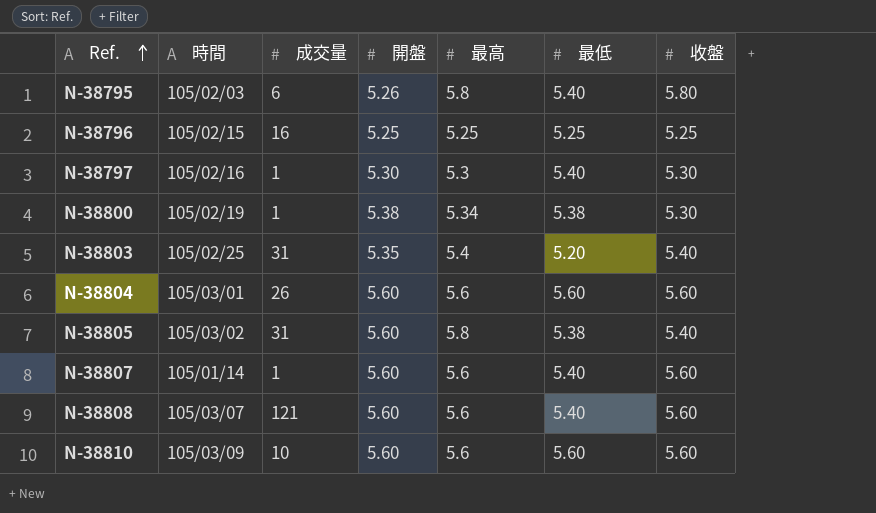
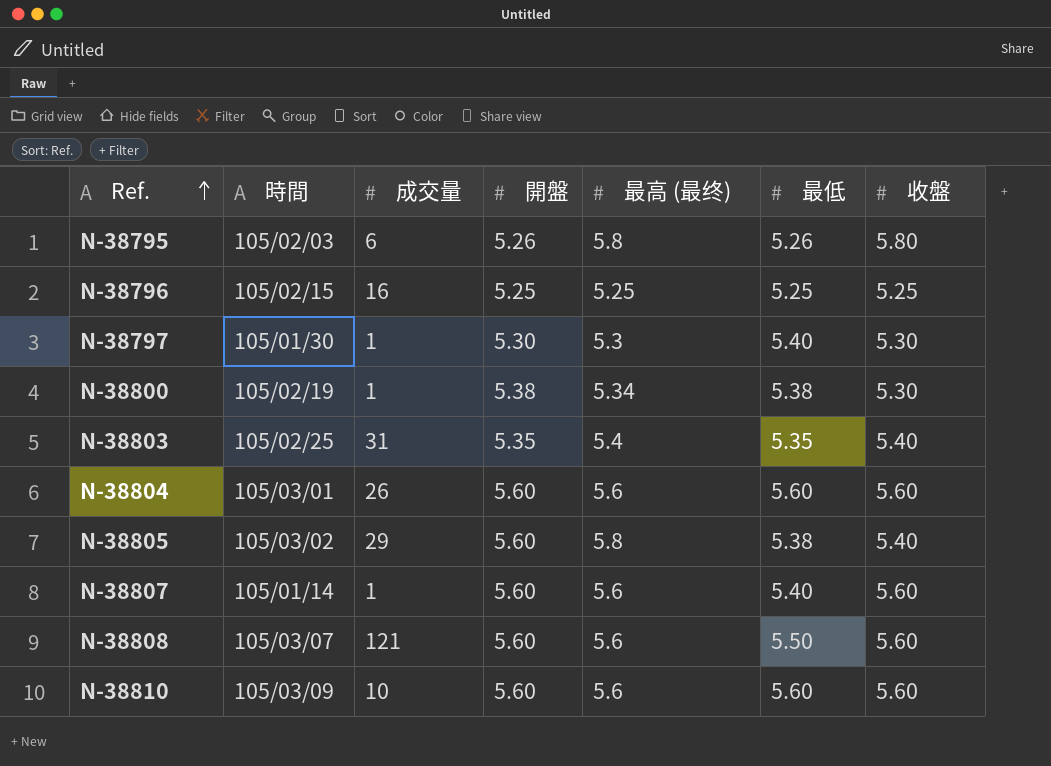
column name: 最高 -> 最高 (最终)
N-38795 | 最低: 5.40 -> 5.26
N-38797 | 時間: 105/02/16 -> 105/01/30
N-38803 | 最低: 5.20 -> 5.35
N-38805 | 成交量: 31 -> 29
N-38808 | 最低: 5.40 -> 5.50

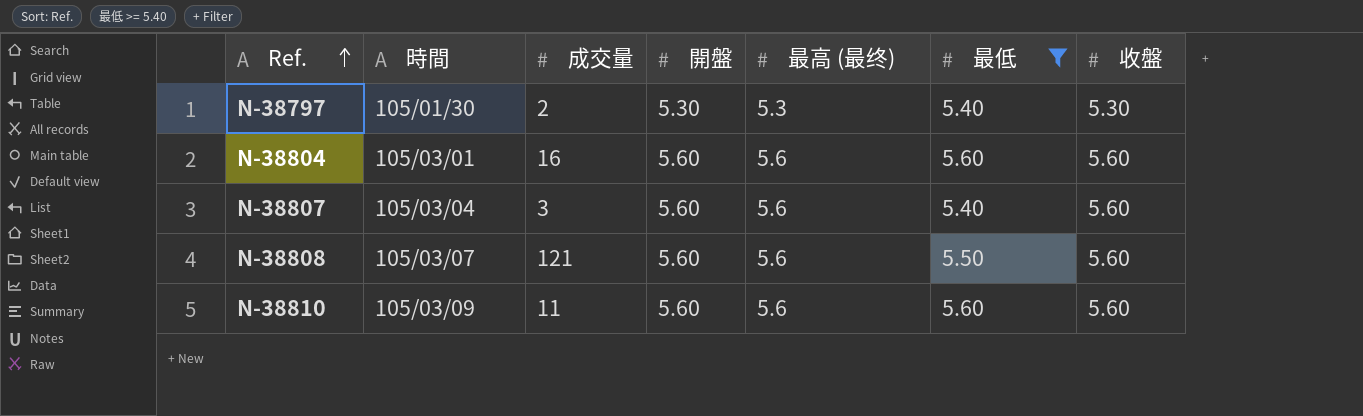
filter: none -> 最低 >= 5.40
N-38797 | 成交量: 1 -> 2
N-38804 | 成交量: 26 -> 16
N-38807 | 時間: 105/01/14 -> 105/03/04
N-38807 | 成交量: 1 -> 3
N-38810 | 成交量: 10 -> 11

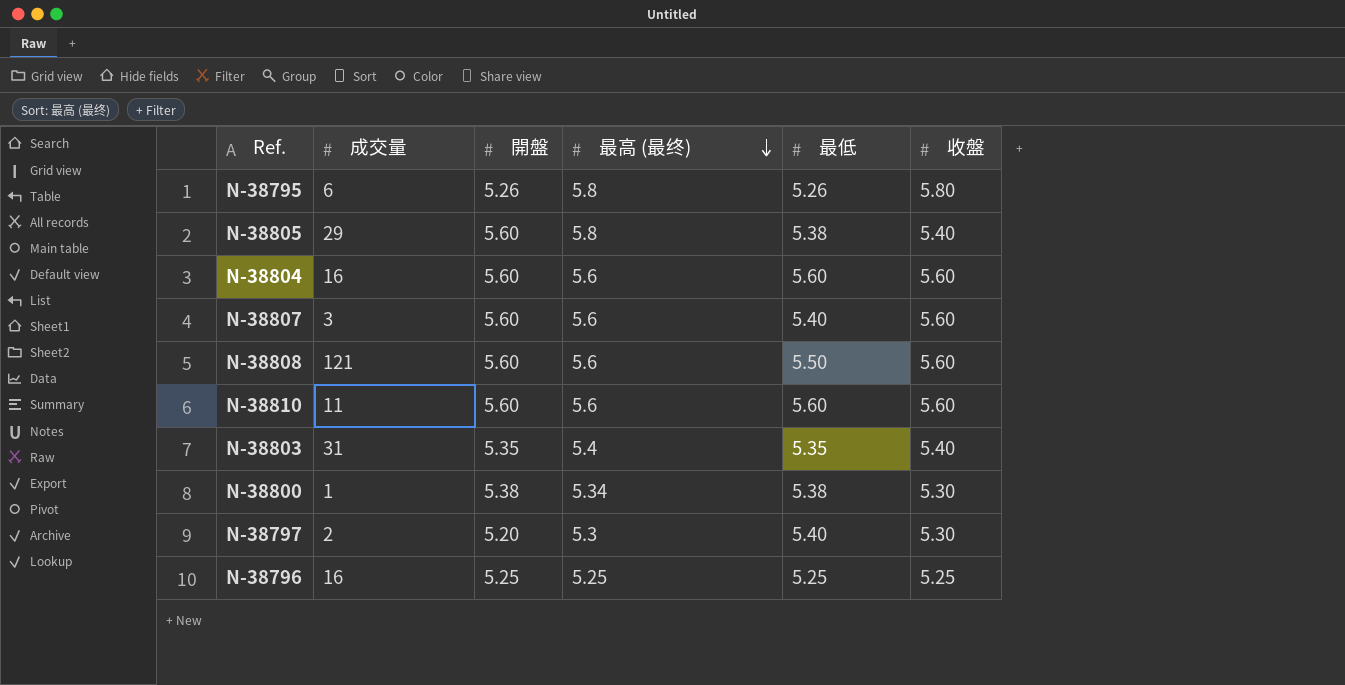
filter: 最低 >= 5.40 -> none
row order: Ref. ascending -> 最高 (最终) descending
column 時間 | position: 2 -> none
N-38797 | 開盤: 5.30 -> 5.20

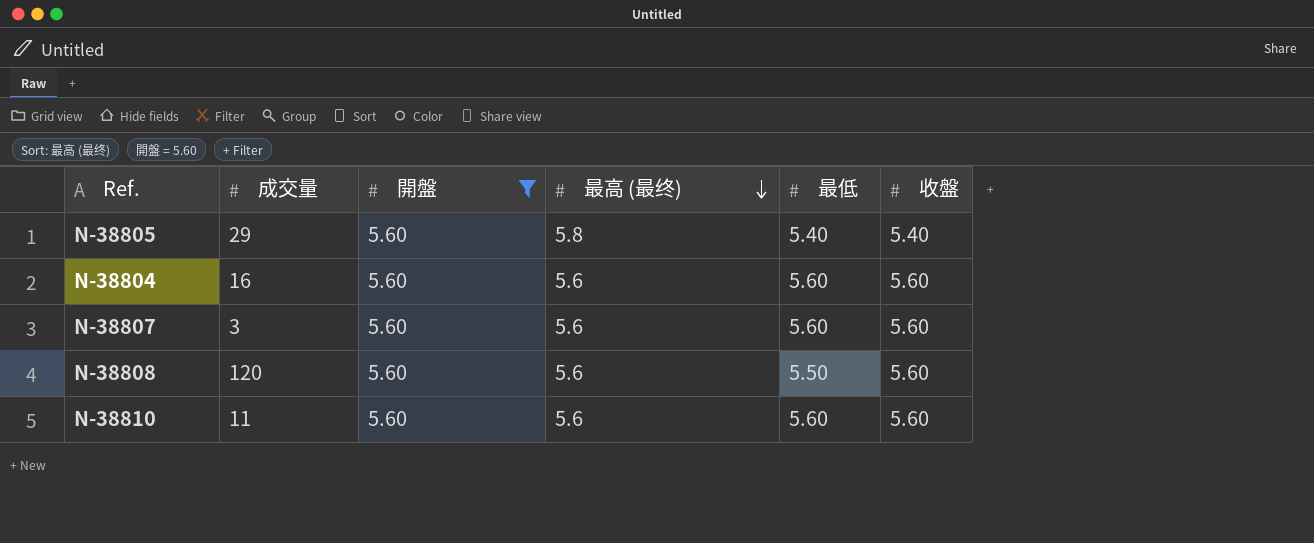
filter: none -> 開盤 = 5.60
N-38805 | 最低: 5.38 -> 5.40
N-38807 | 最低: 5.40 -> 5.60
N-38808 | 成交量: 121 -> 120

